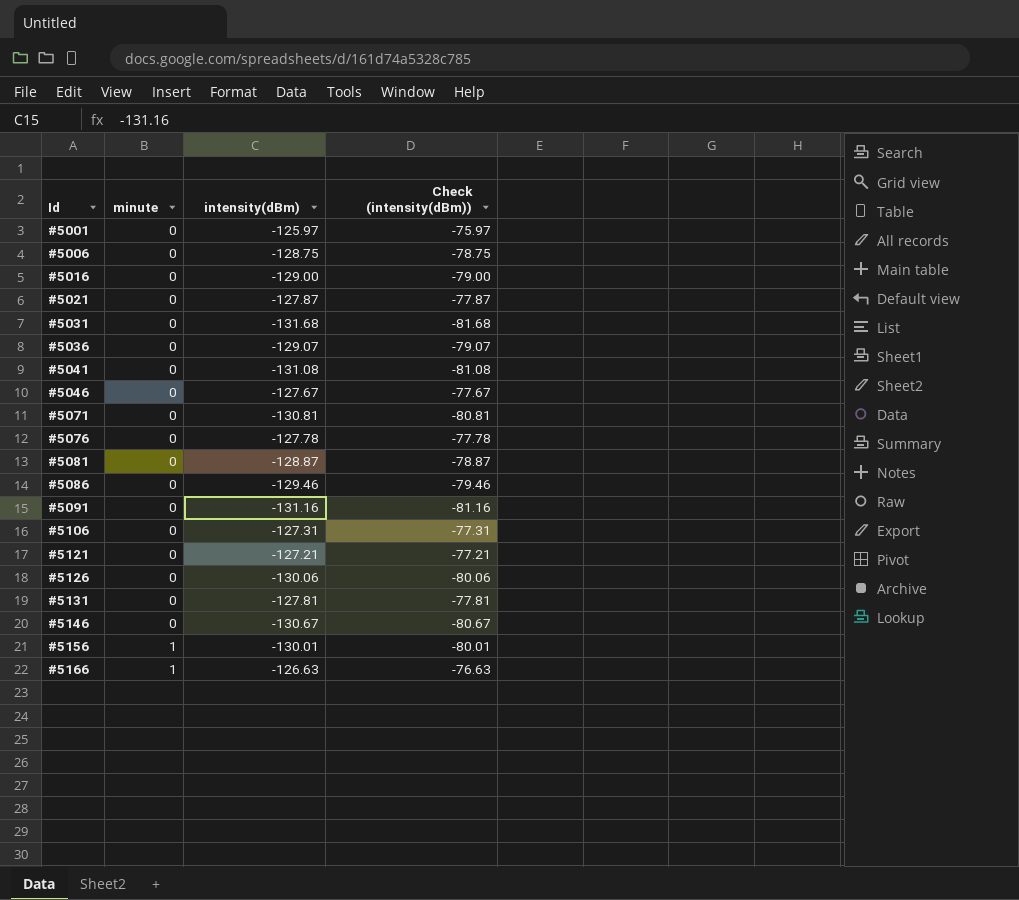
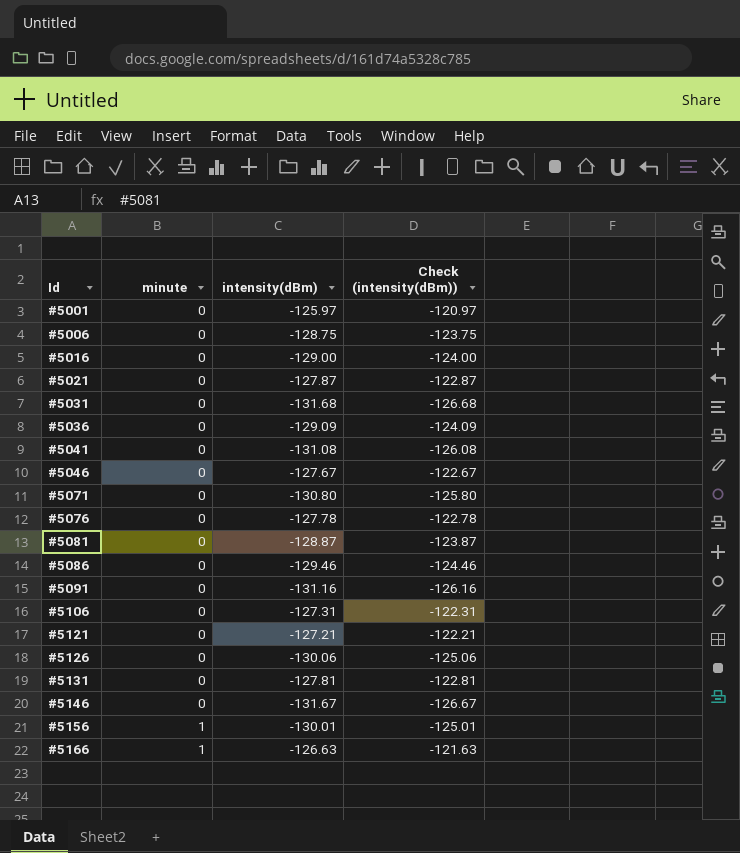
column Check (intensity(dBm)) | formula: [intensity(dBm)] + 50 -> [intensity(dBm)] + 5
#5036 | intensity(dBm): -129.07 -> -129.09
#5071 | intensity(dBm): -130.81 -> -130.80
#5146 | intensity(dBm): -130.67 -> -131.67

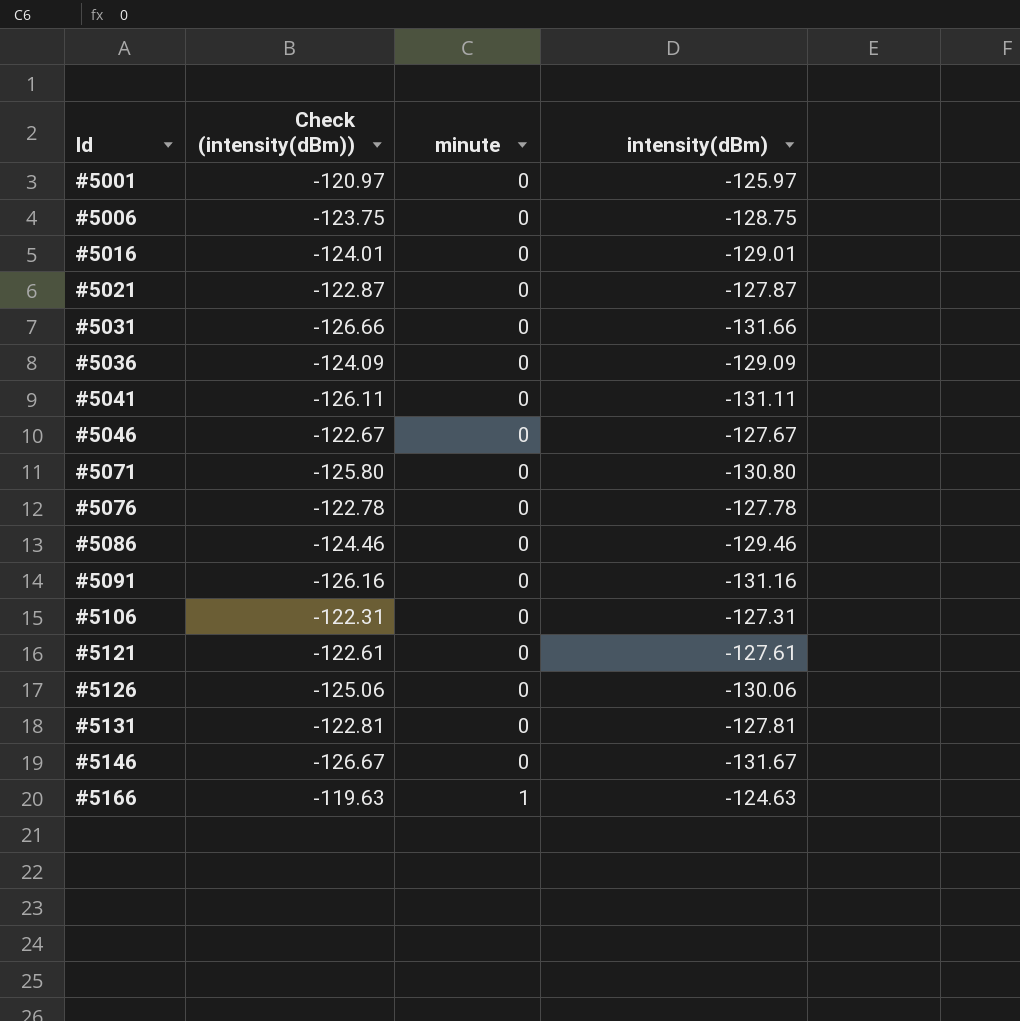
column Check (intensity(dBm)) | position: 4 -> 2
row #5081: 0 | -128.87 | -123.87 -> none
row #5156: 1 | -130.01 | -125.01 -> none
#5016 | Check (intensity(dBm)): -124.00 -> -124.01
#5016 | intensity(dBm): -129.00 -> -129.01
#5031 | Check (intensity(dBm)): -126.68 -> -126.66
#5031 | intensity(dBm): -131.68 -> -131.66
#5041 | Check (intensity(dBm)): -126.08 -> -126.11
#5041 | intensity(dBm): -131.08 -> -131.11
#5121 | Check (intensity(dBm)): -122.21 -> -122.61
#5121 | intensity(dBm): -127.21 -> -127.61
#5166 | Check (intensity(dBm)): -121.63 -> -119.63
#5166 | intensity(dBm): -126.63 -> -124.63

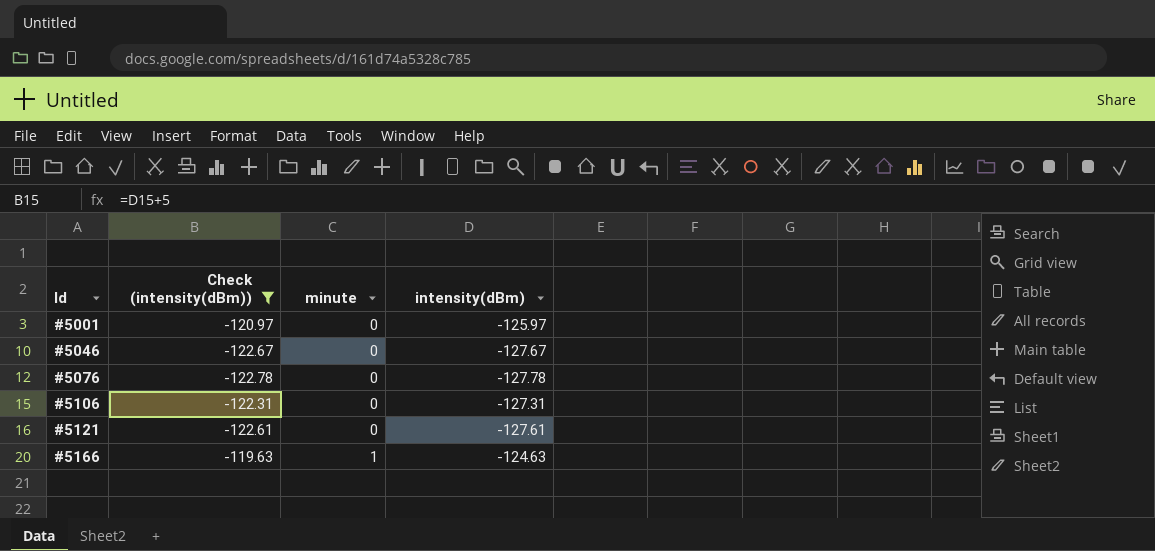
filter: none -> Check (intensity(dBm)) >= -122.78

